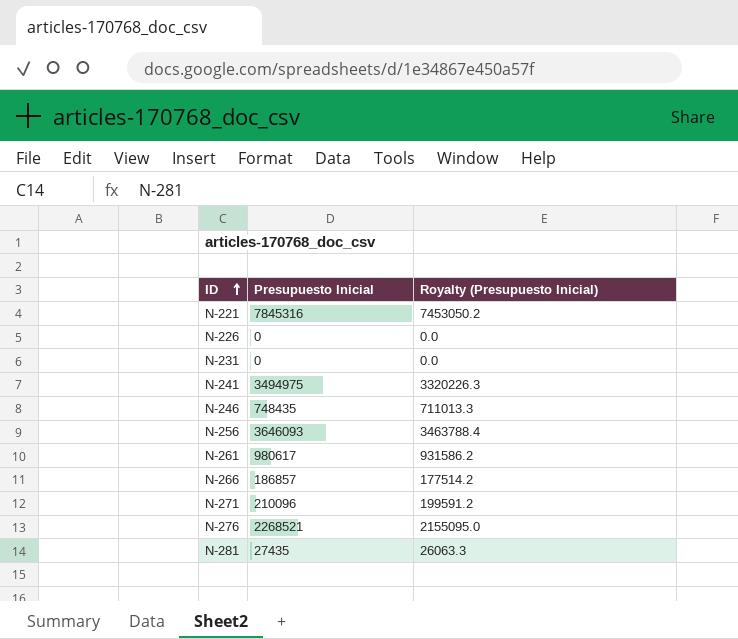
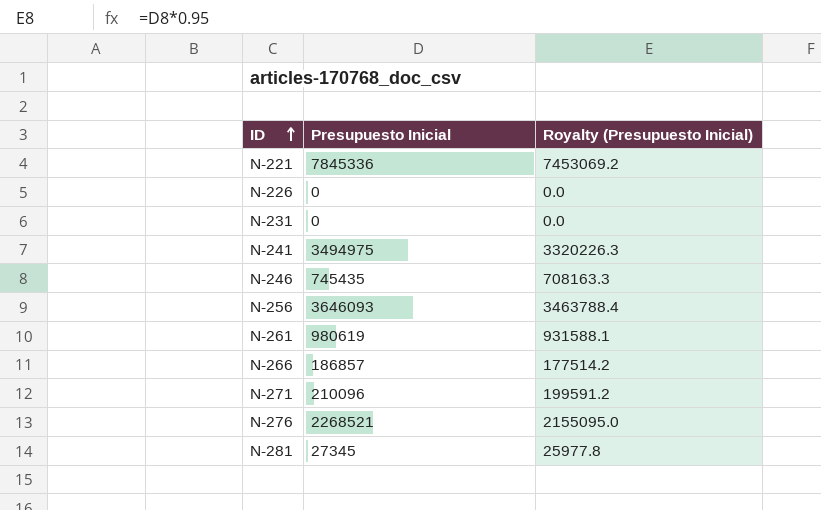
N-221 | Presupuesto Inicial: 7845316 -> 7845336
N-221 | Royalty (Presupuesto Inicial): 7453050.2 -> 7453069.2
N-246 | Presupuesto Inicial: 748435 -> 745435
N-246 | Royalty (Presupuesto Inicial): 711013.3 -> 708163.3
N-261 | Presupuesto Inicial: 980617 -> 980619
N-261 | Royalty (Presupuesto Inicial): 931586.2 -> 931588.1
N-281 | Presupuesto Inicial: 27435 -> 27345
N-281 | Royalty (Presupuesto Inicial): 26063.3 -> 25977.8

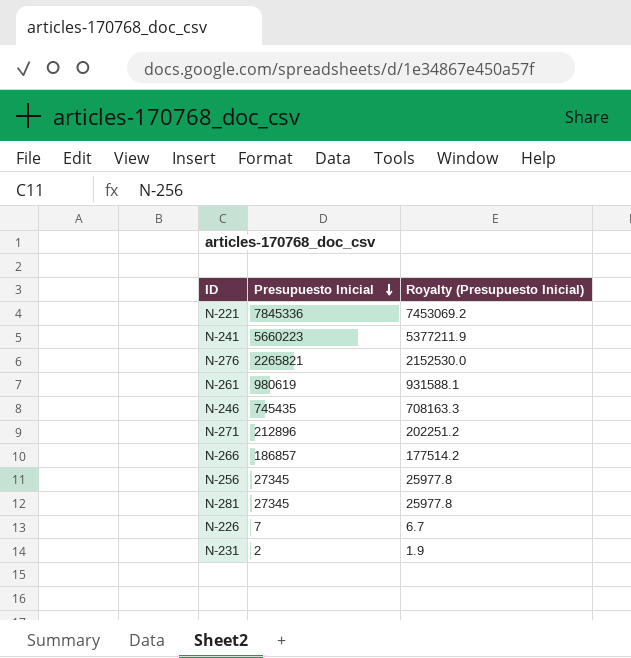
row order: ID ascending -> Presupuesto Inicial descending
N-241 | Presupuesto Inicial: 3494975 -> 5660223
N-241 | Royalty (Presupuesto Inicial): 3320226.3 -> 5377211.9
N-276 | Presupuesto Inicial: 2268521 -> 2265821
N-276 | Royalty (Presupuesto Inicial): 2155095.0 -> 2152530.0
N-271 | Presupuesto Inicial: 210096 -> 212896
N-271 | Royalty (Presupuesto Inicial): 199591.2 -> 202251.2
N-256 | Presupuesto Inicial: 3646093 -> 27345
N-256 | Royalty (Presupuesto Inicial): 3463788.4 -> 25977.8
N-226 | Presupuesto Inicial: 0 -> 7
N-226 | Royalty (Presupuesto Inicial): 0.0 -> 6.7
N-231 | Presupuesto Inicial: 0 -> 2
N-231 | Royalty (Presupuesto Inicial): 0.0 -> 1.9

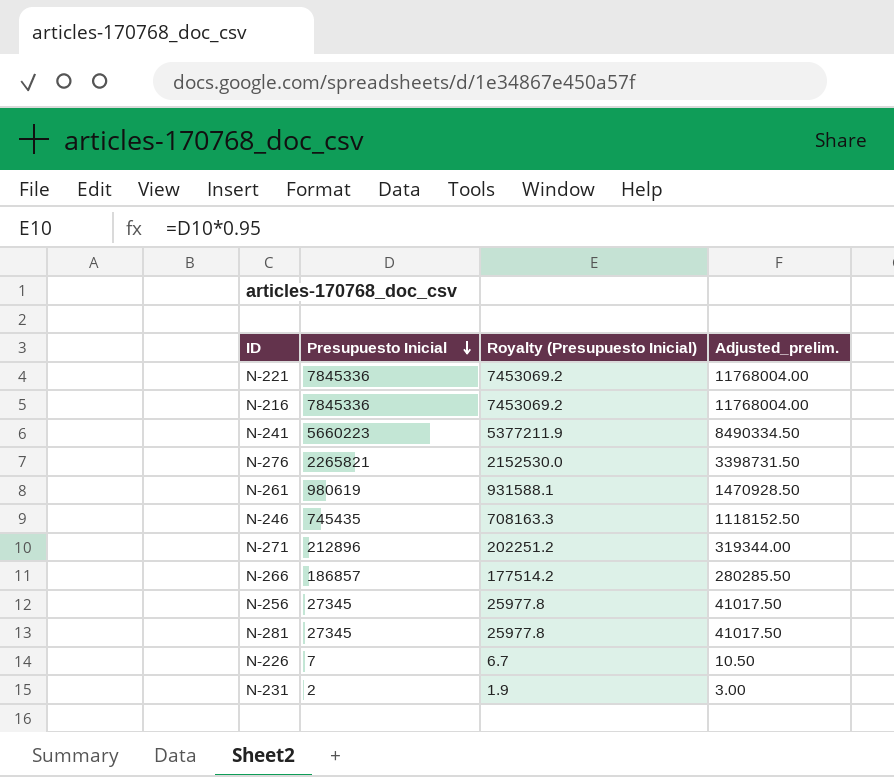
column Adjusted_prelim. | formula: none -> [Presupuesto Inicial] * 1.5
row N-216: none -> 7845336 | 7453069.2 | 11768004.00

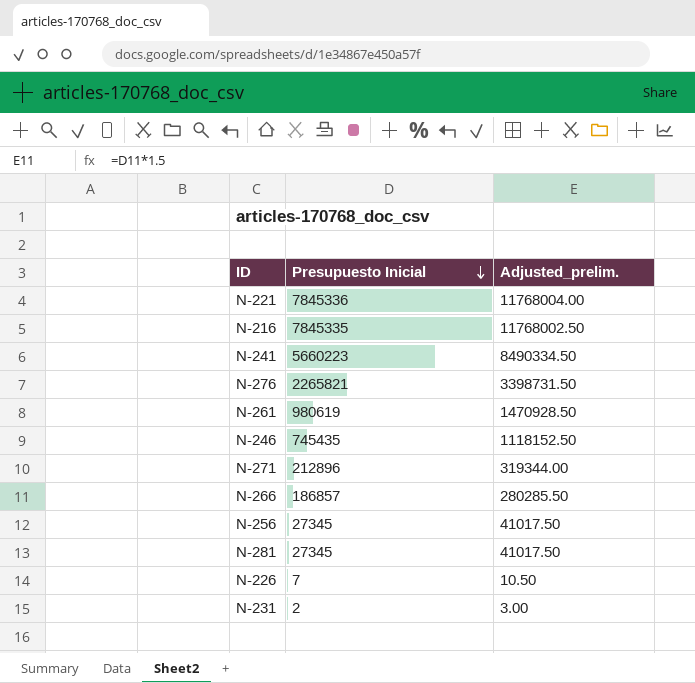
column Royalty (Presupuesto Inicial) | formula: [Presupuesto Inicial] * 0.95 -> none
N-216 | Presupuesto Inicial: 7845336 -> 7845335
N-216 | Adjusted_prelim.: 11768004.00 -> 11768002.50

